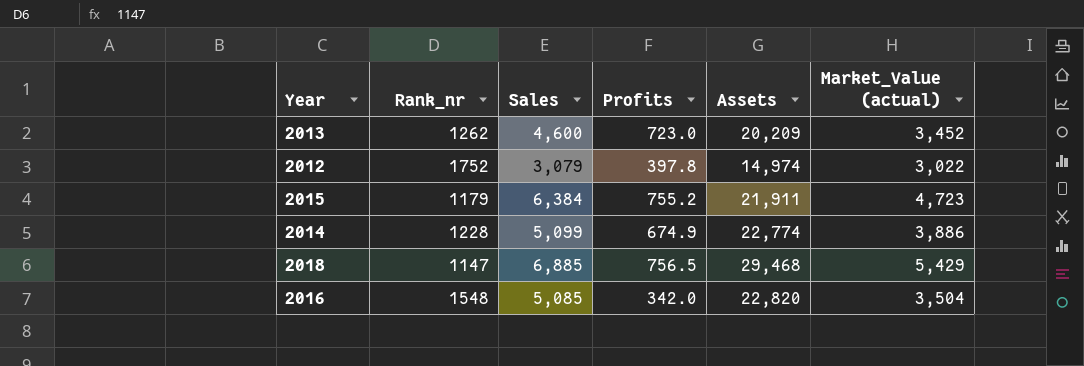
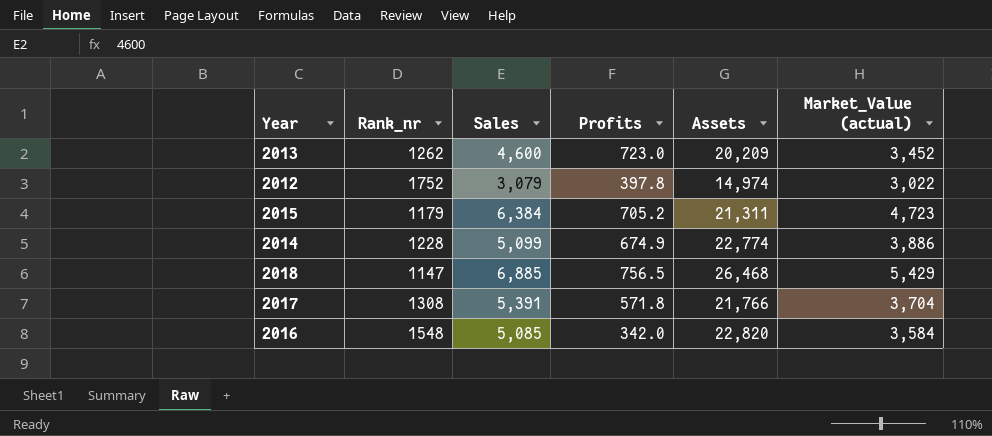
2015 | Profits: 755.2 -> 705.2
2015 | Assets: 21,911 -> 21,311
2018 | Assets: 29,468 -> 26,468
row 2017: none -> 1308 | 5,391 | 571.8 | 21,766 | 3,704
2016 | Market_Value (actual): 3,504 -> 3,584

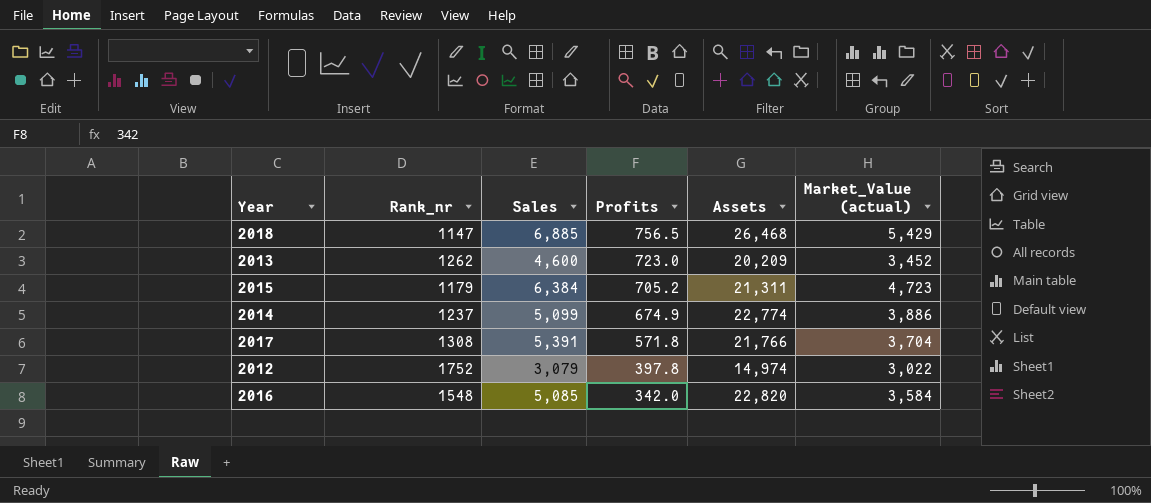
row order: none -> Profits descending
2014 | Rank_nr: 1228 -> 1237

